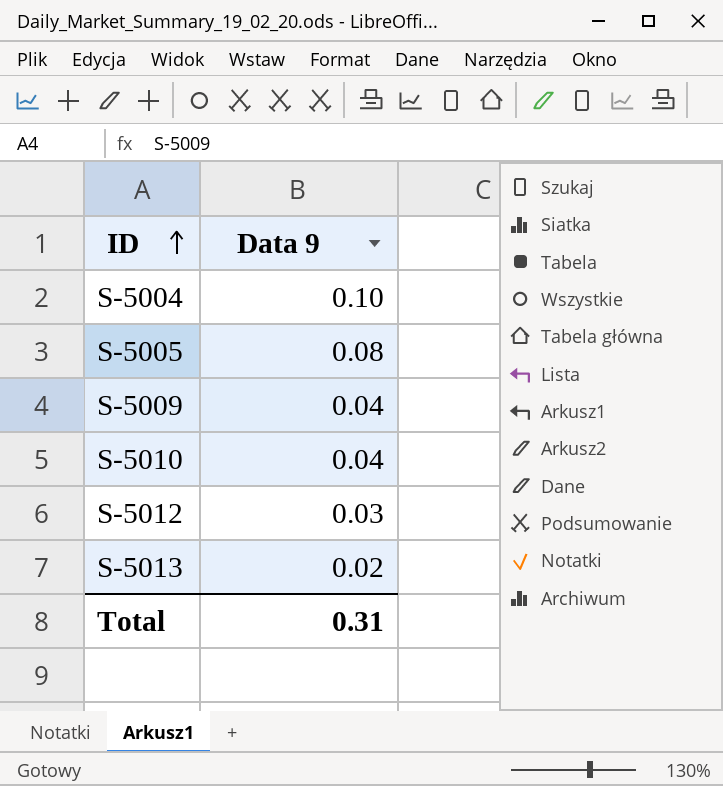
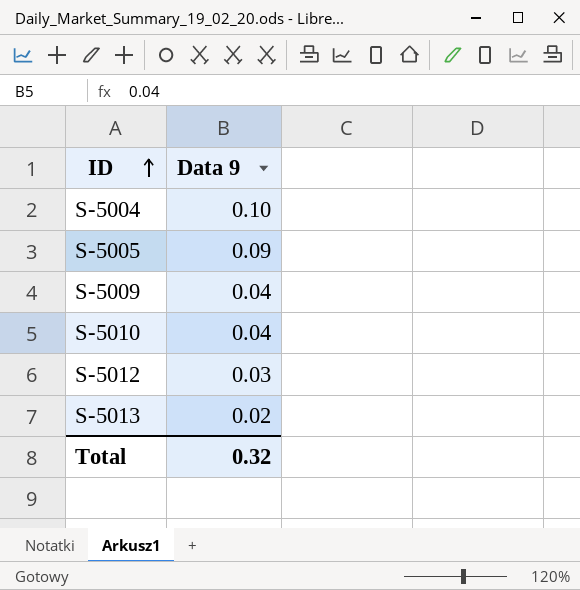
S-5005 | Data 9: 0.08 -> 0.09
Total | Data 9: 0.31 -> 0.32

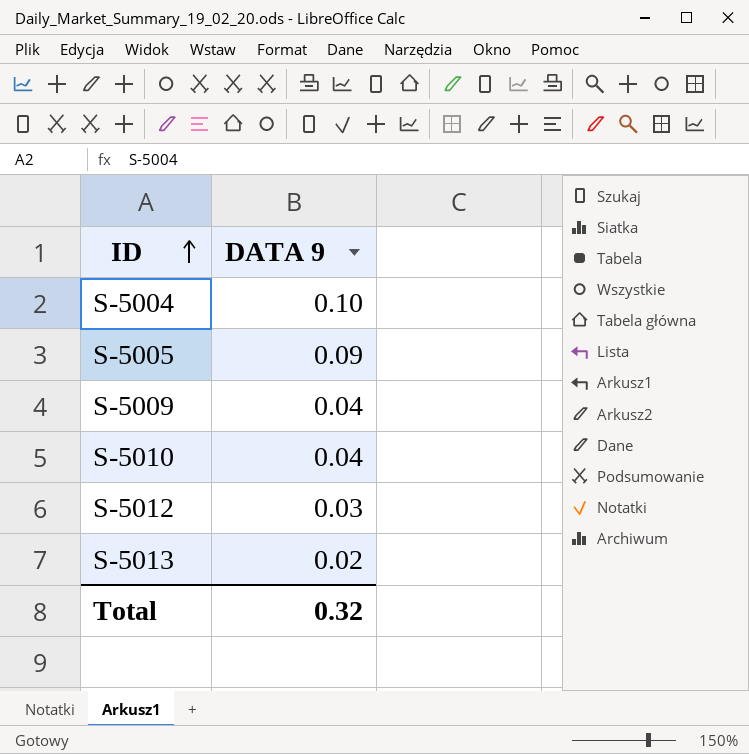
column name: Data 9 -> DATA 9

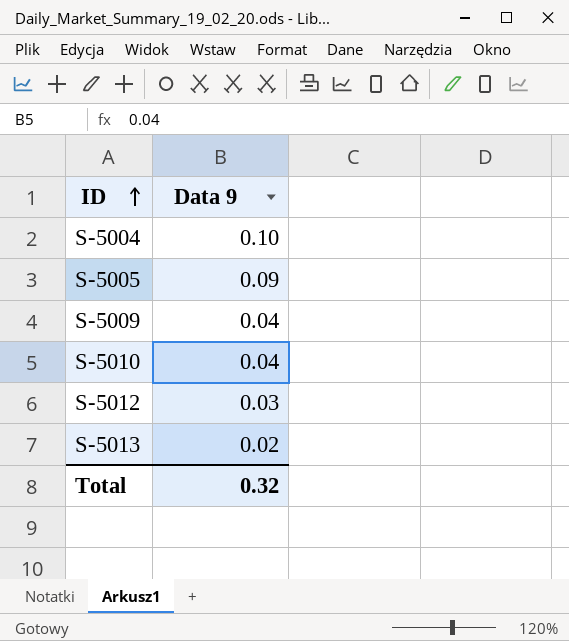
column name: DATA 9 -> Data 9

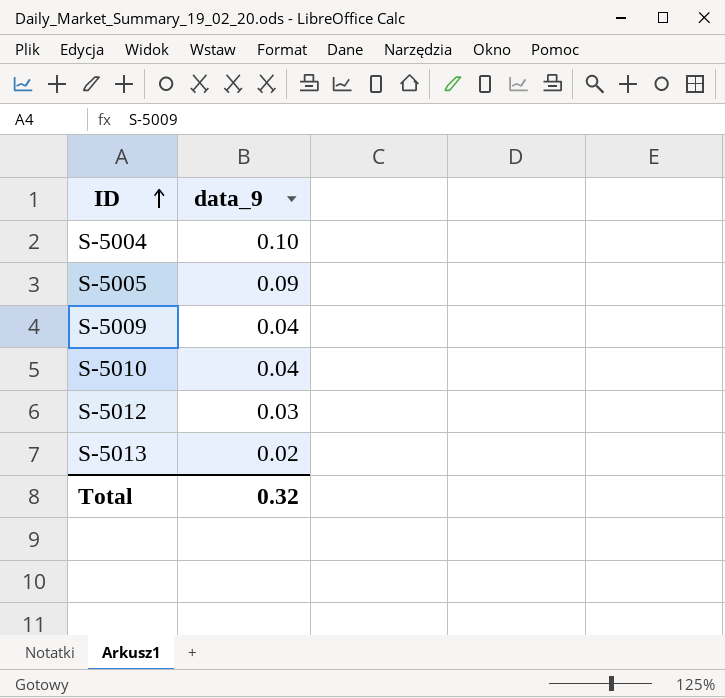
column name: Data 9 -> data_9

